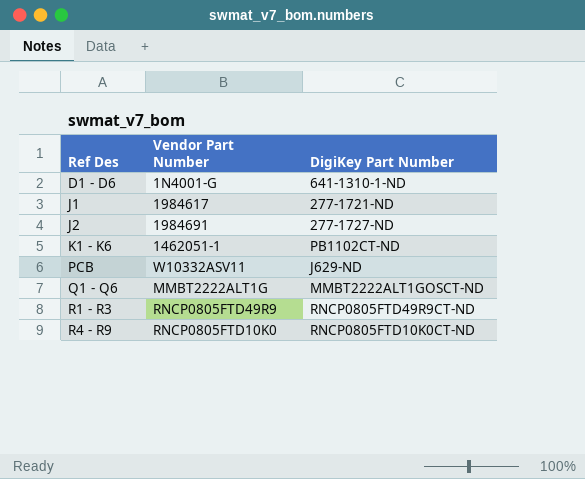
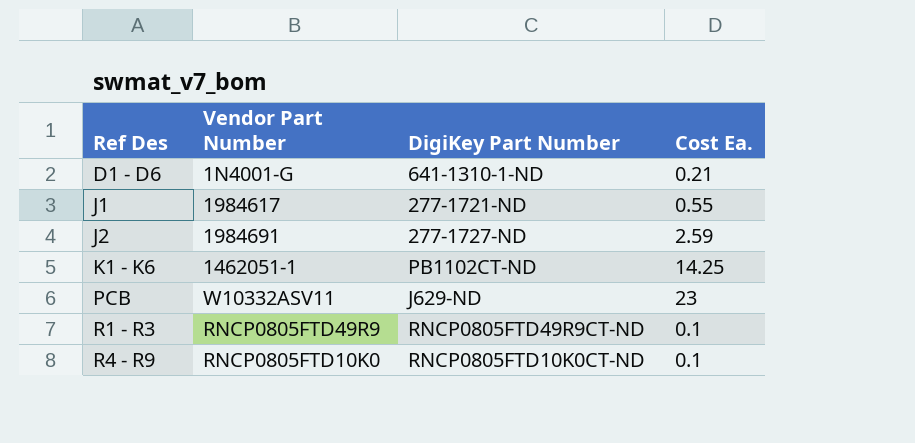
column Cost Ea. | position: none -> 4
row Q1 - Q6: MMBT2222ALT1G | MMBT2222ALT1GOSCT-ND -> none

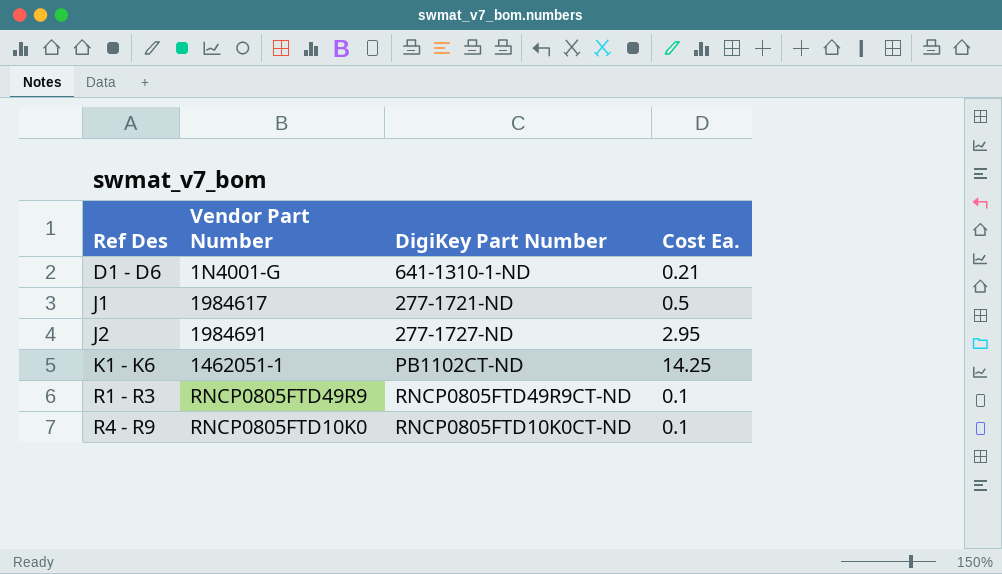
row PCB: W10332ASV11 | J629-ND | 23 -> none
J1 | Cost Ea.: 0.55 -> 0.5
J2 | Cost Ea.: 2.59 -> 2.95

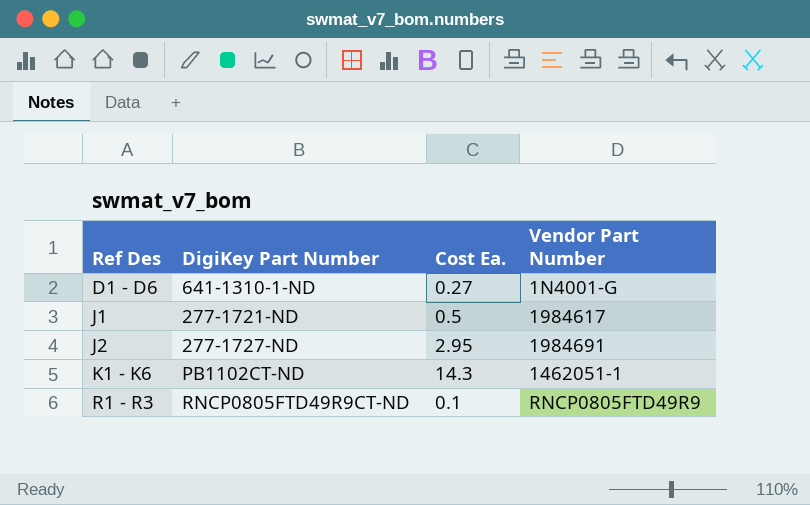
column Vendor Part Number | position: 2 -> 4
row R4 - R9: RNCP0805FTD10K0 | RNCP0805FTD10K0CT-ND | 0.1 -> none
D1 - D6 | Cost Ea.: 0.21 -> 0.27
K1 - K6 | Cost Ea.: 14.25 -> 14.3

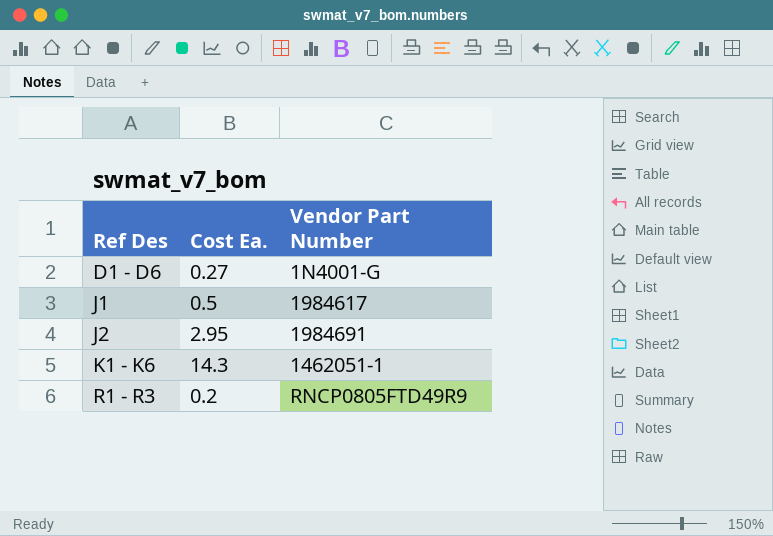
column DigiKey Part Number | position: 2 -> none
R1 - R3 | Cost Ea.: 0.1 -> 0.2

